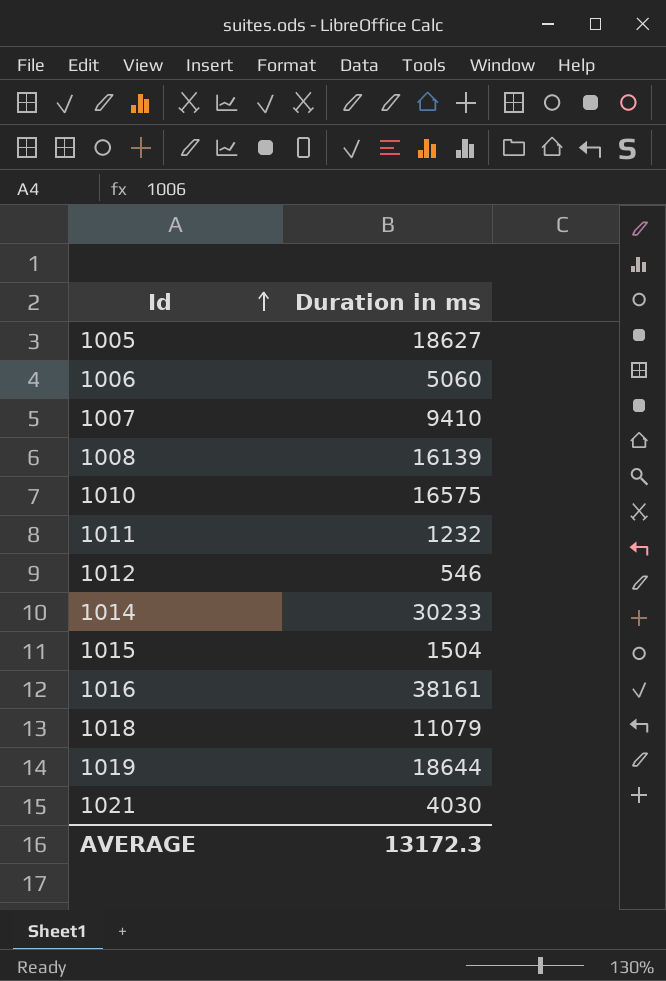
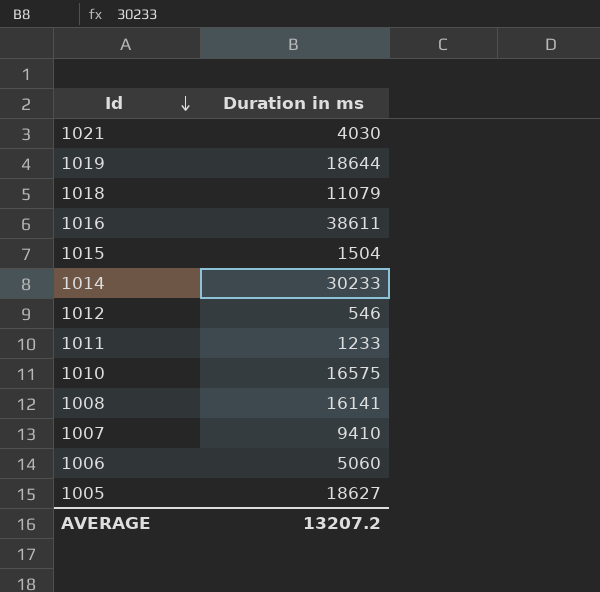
row order: Id ascending -> Id descending
1016 | Duration in ms: 38161 -> 38611
1011 | Duration in ms: 1232 -> 1233
1008 | Duration in ms: 16139 -> 16141
AVERAGE | Duration in ms: 13172.3 -> 13207.2

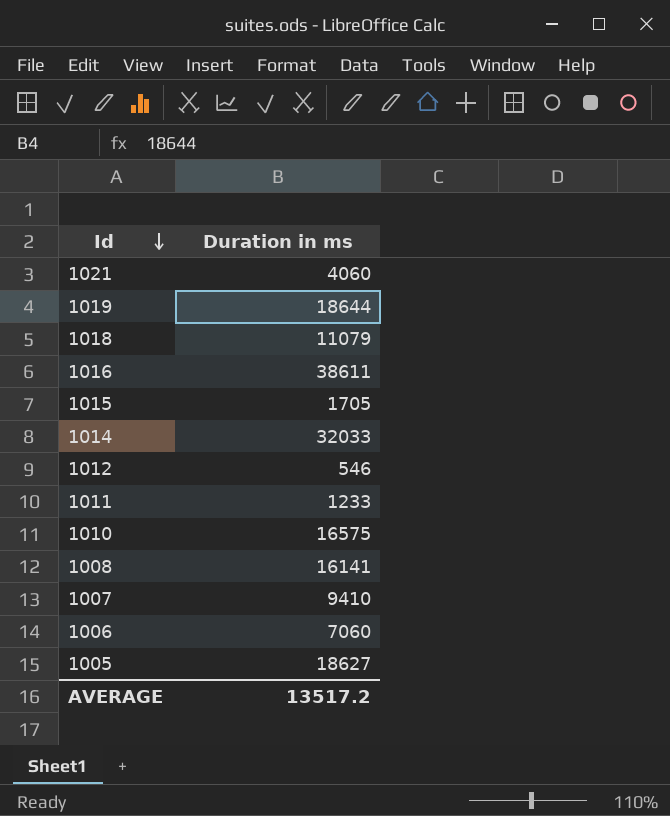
1021 | Duration in ms: 4030 -> 4060
1015 | Duration in ms: 1504 -> 1705
1014 | Duration in ms: 30233 -> 32033
1006 | Duration in ms: 5060 -> 7060
AVERAGE | Duration in ms: 13207.2 -> 13517.2

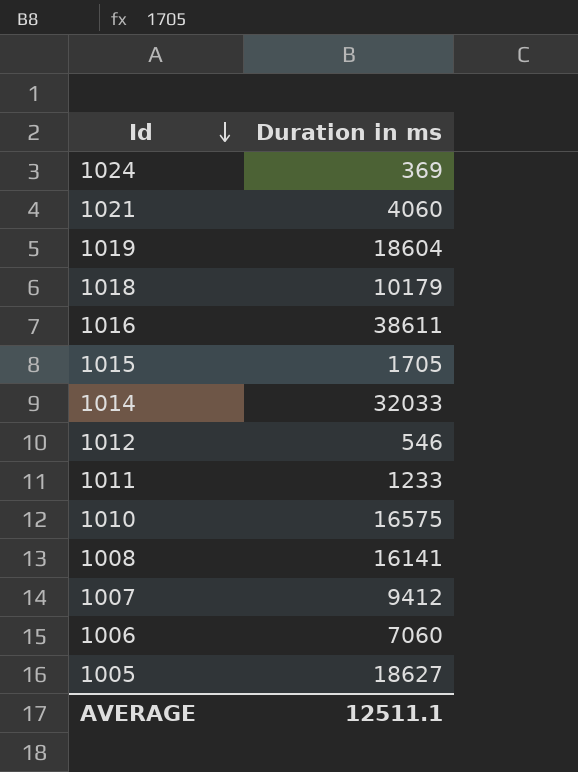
row 1024: none -> 369
1019 | Duration in ms: 18644 -> 18604
1018 | Duration in ms: 11079 -> 10179
1007 | Duration in ms: 9410 -> 9412
AVERAGE | Duration in ms: 13517.2 -> 12511.1

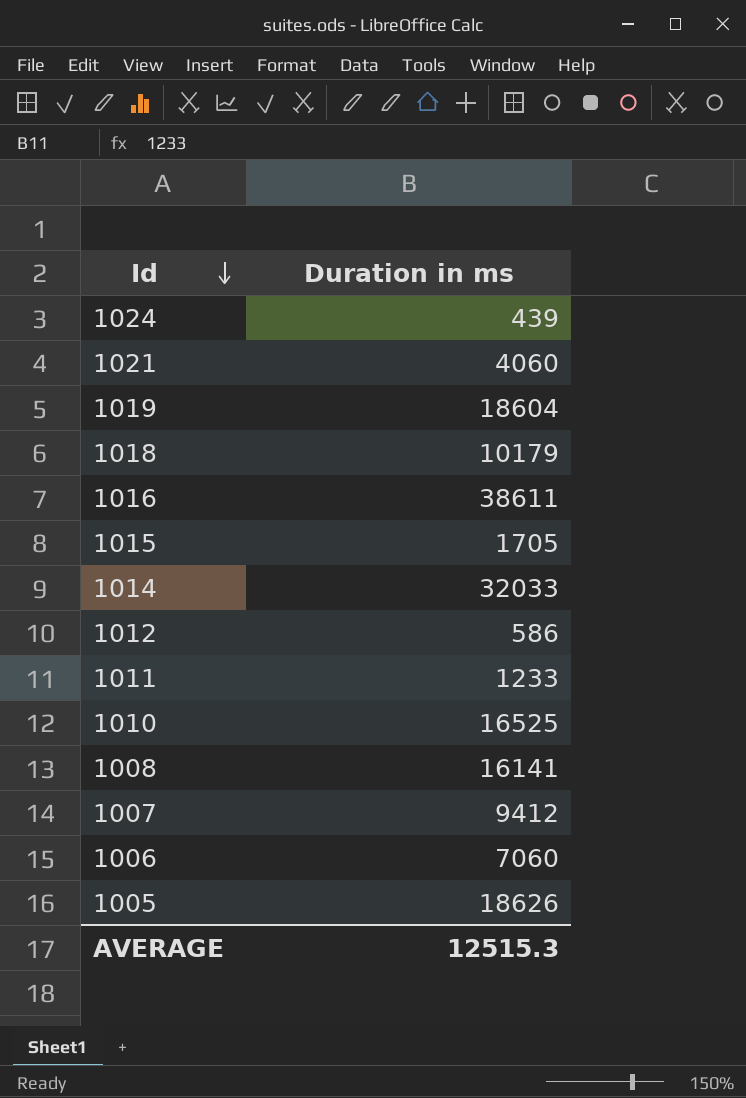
1024 | Duration in ms: 369 -> 439
1012 | Duration in ms: 546 -> 586
1010 | Duration in ms: 16575 -> 16525
1005 | Duration in ms: 18627 -> 18626
AVERAGE | Duration in ms: 12511.1 -> 12515.3

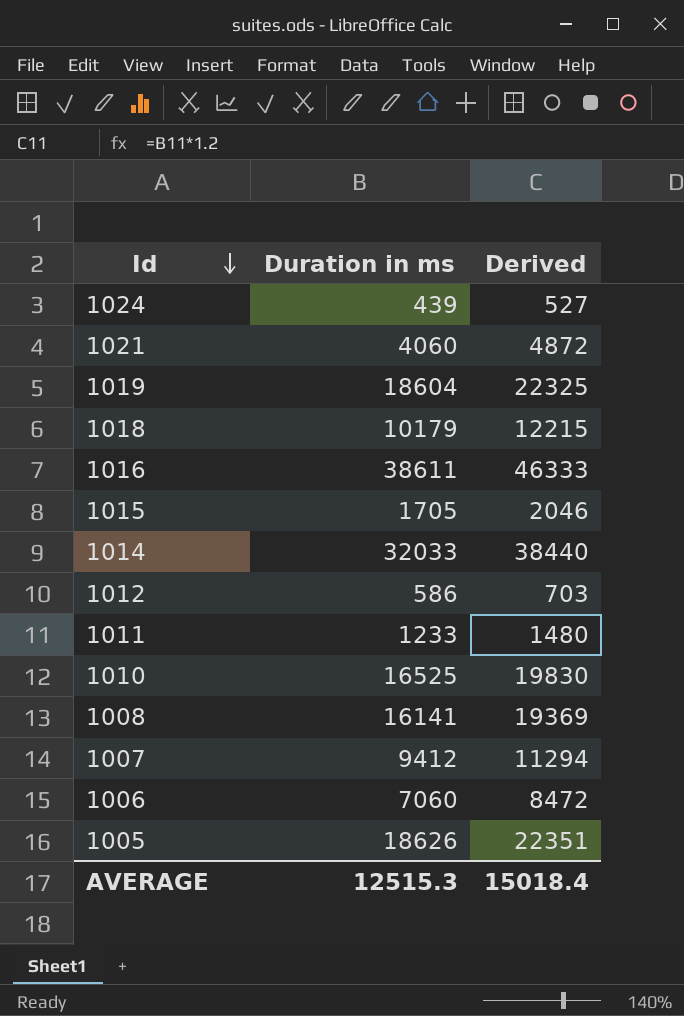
column Derived | formula: none -> [Duration in ms] * 1.2

